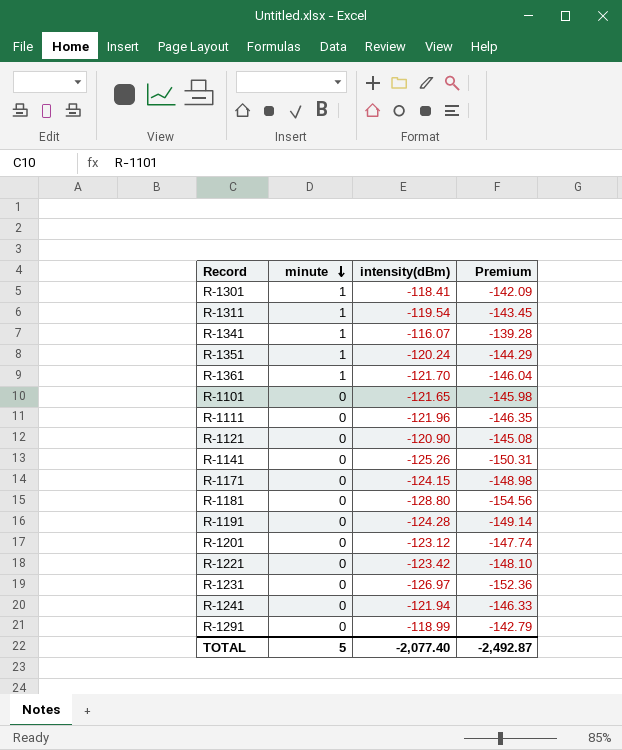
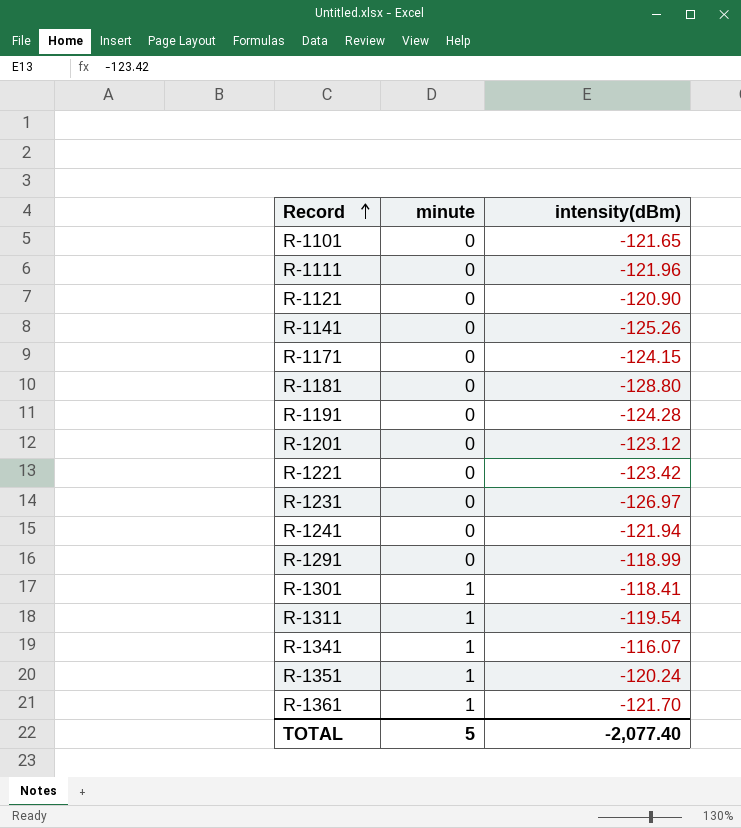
row order: minute descending -> Record ascending
column Premium | formula: [intensity(dBm)] * 1.2 -> none

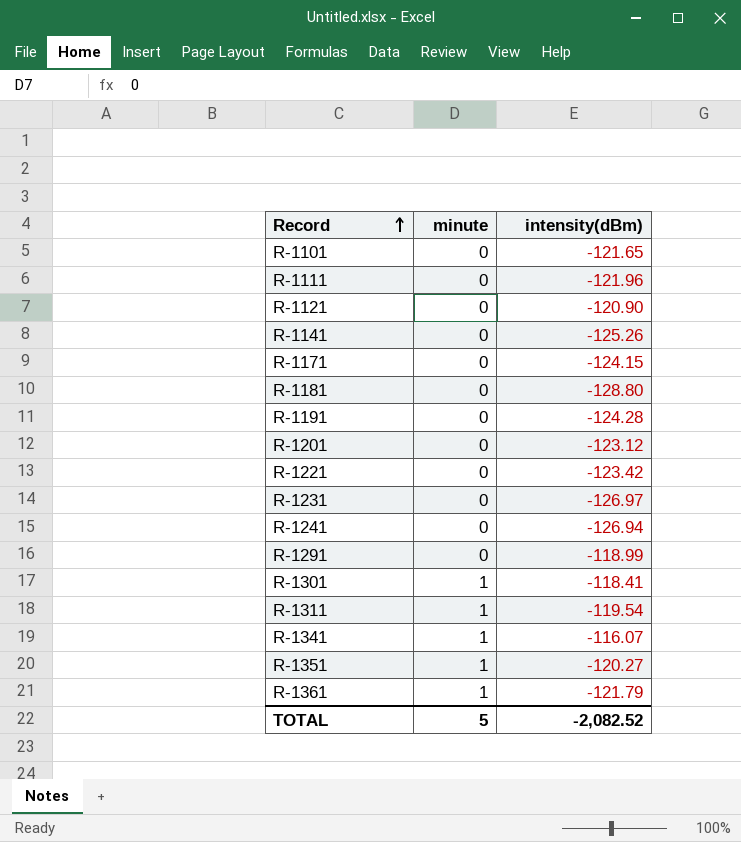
R-1241 | intensity(dBm): -121.94 -> -126.94
R-1351 | intensity(dBm): -120.24 -> -120.27
R-1361 | intensity(dBm): -121.70 -> -121.79
TOTAL | intensity(dBm): -2,077.40 -> -2,082.52

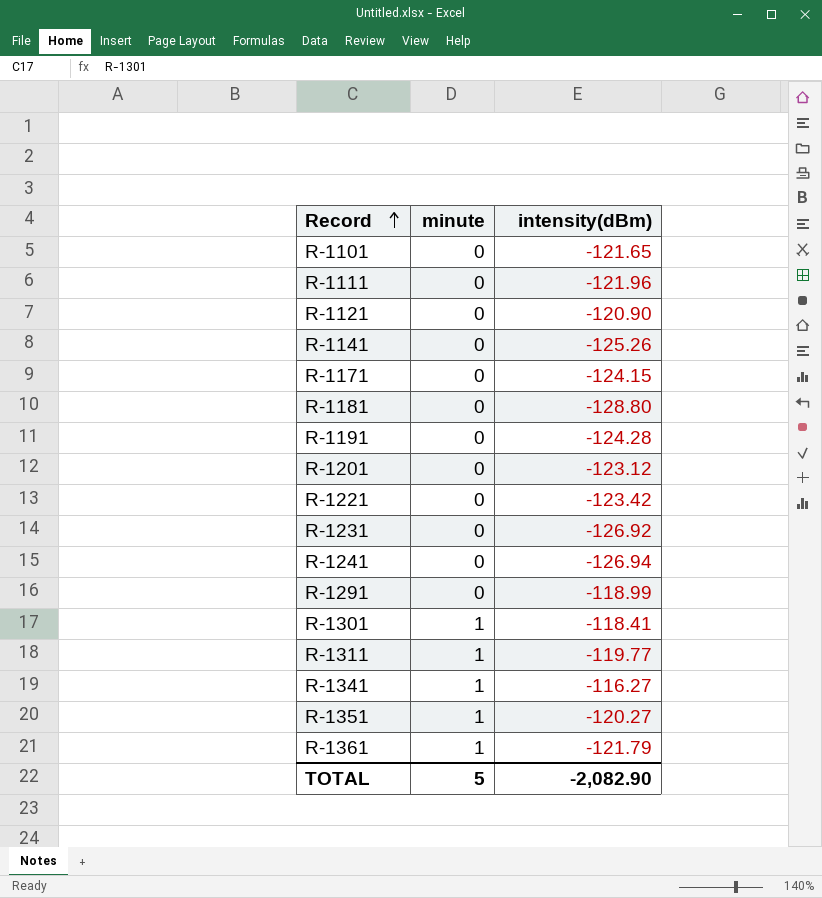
R-1231 | intensity(dBm): -126.97 -> -126.92
R-1311 | intensity(dBm): -119.54 -> -119.77
R-1341 | intensity(dBm): -116.07 -> -116.27
TOTAL | intensity(dBm): -2,082.52 -> -2,082.90

